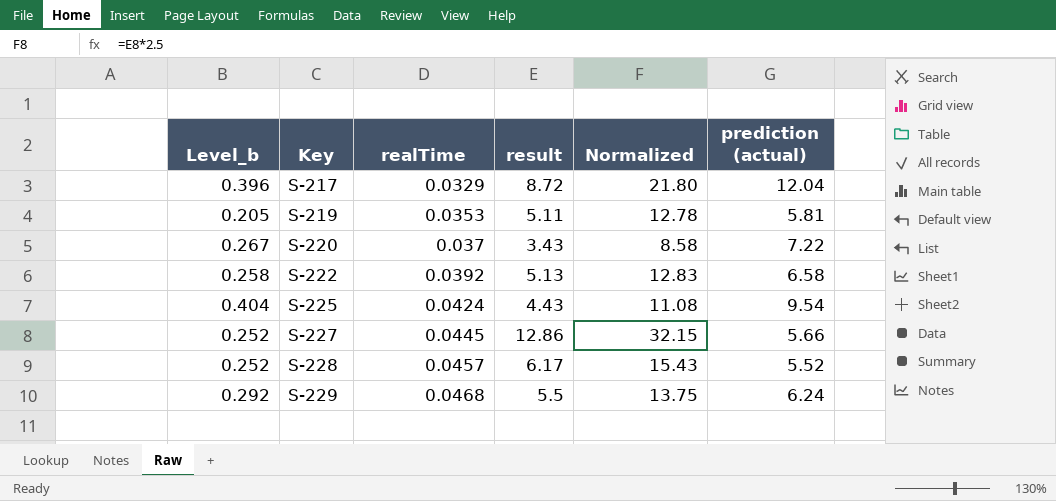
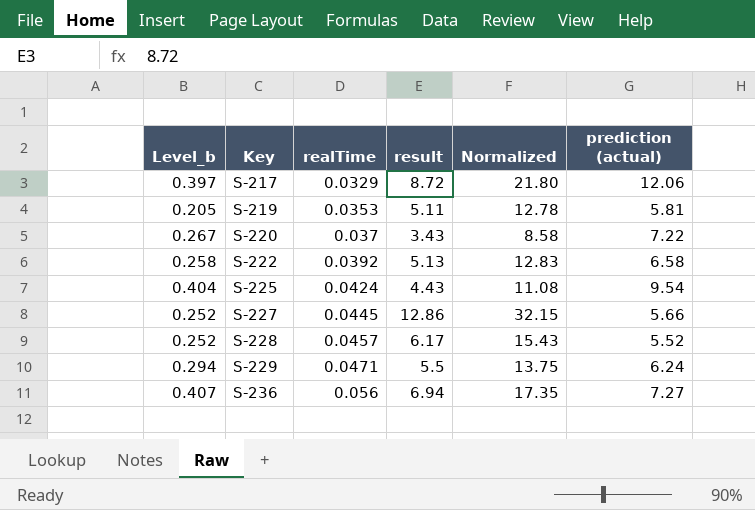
S-217 | Level_b: 0.396 -> 0.397
S-217 | prediction (actual): 12.04 -> 12.06
S-229 | Level_b: 0.292 -> 0.294
S-229 | realTime: 0.0468 -> 0.0471
row S-236: none -> 0.407 | 0.056 | 6.94 | 17.35 | 7.27

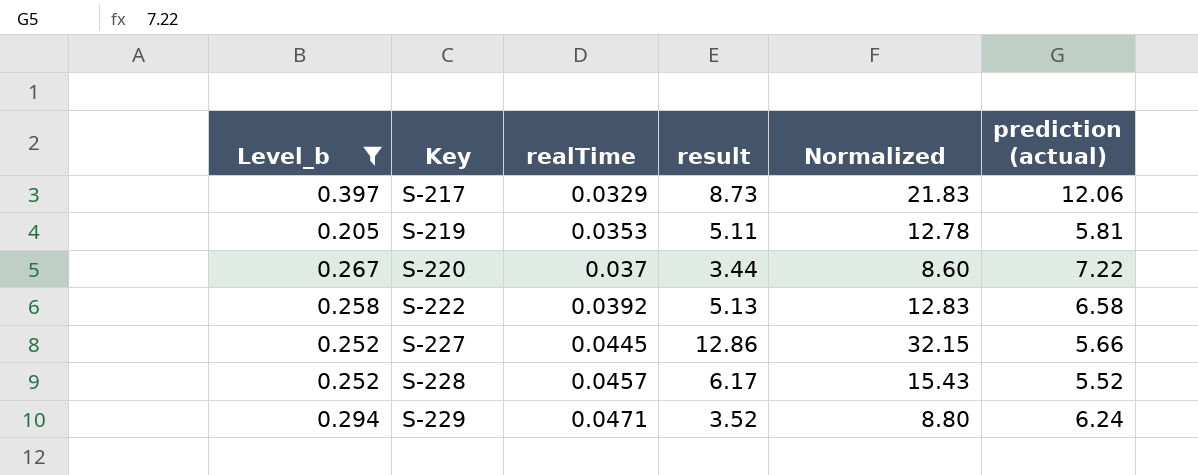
filter: none -> Level_b <= 0.397
S-217 | result: 8.72 -> 8.73
S-217 | Normalized: 21.80 -> 21.83
S-220 | result: 3.43 -> 3.44
S-220 | Normalized: 8.58 -> 8.60
S-229 | result: 5.5 -> 3.52
S-229 | Normalized: 13.75 -> 8.80

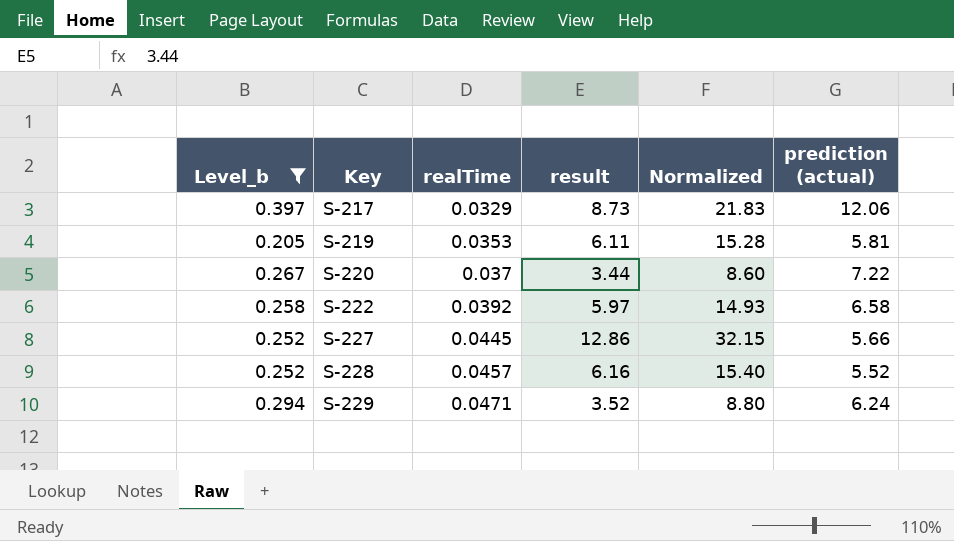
S-219 | result: 5.11 -> 6.11
S-219 | Normalized: 12.78 -> 15.28
S-222 | result: 5.13 -> 5.97
S-222 | Normalized: 12.83 -> 14.93
S-228 | result: 6.17 -> 6.16
S-228 | Normalized: 15.43 -> 15.40

